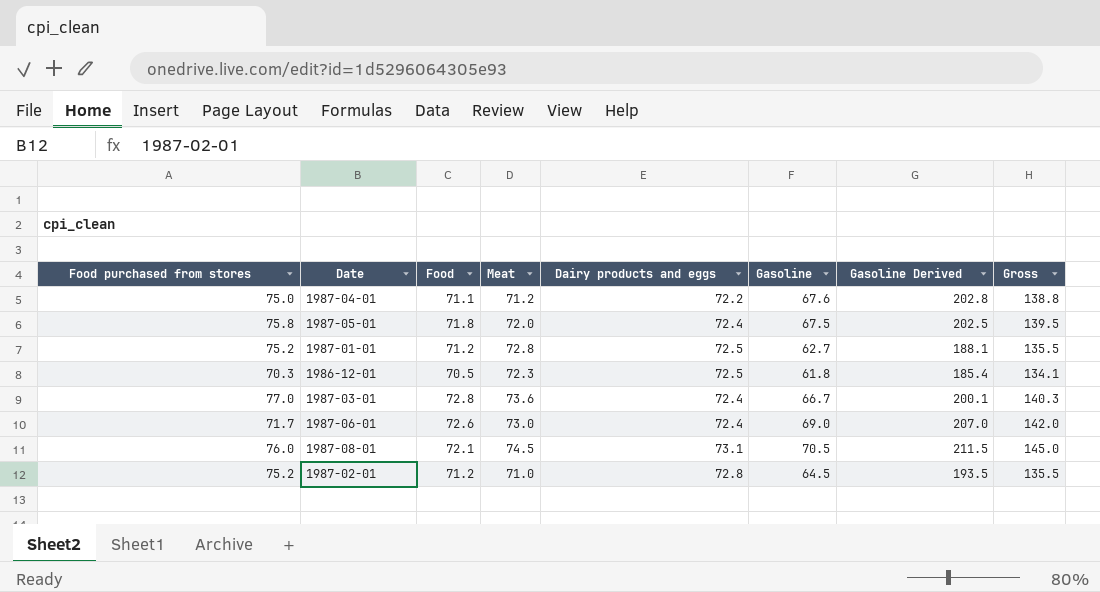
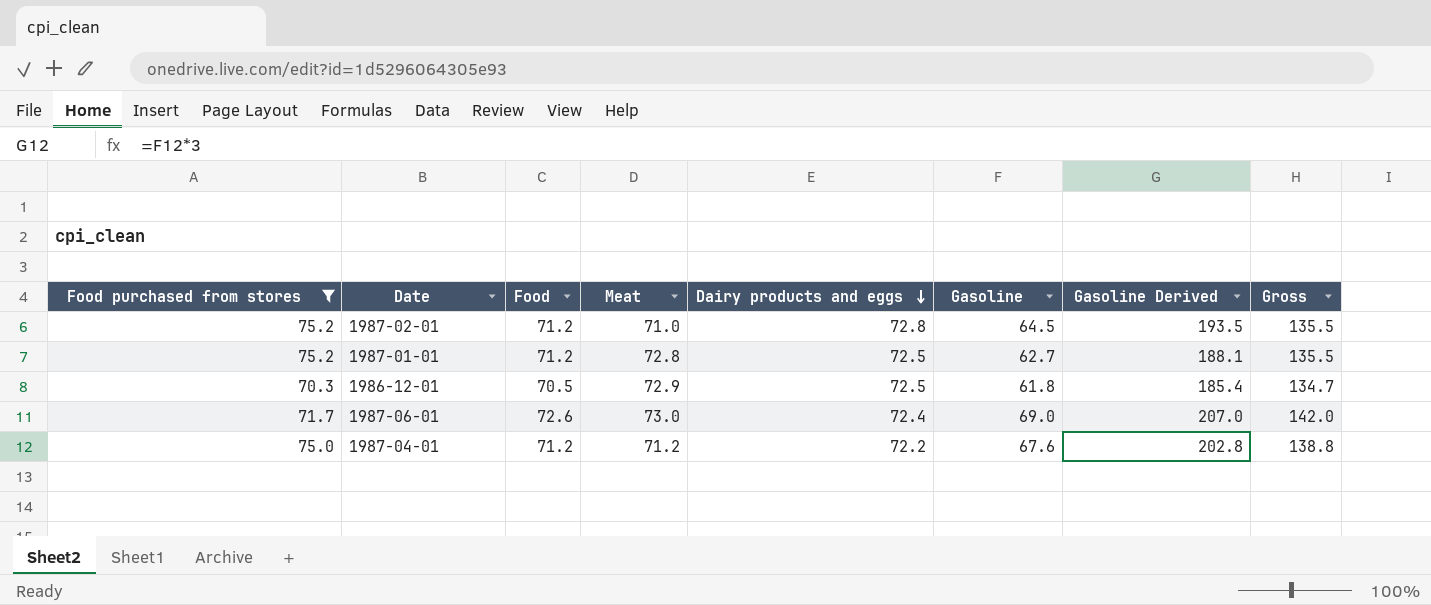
filter: none -> Food purchased from stores <= 75.2
row order: none -> Dairy products and eggs descending
1986-12-01 | Meat: 72.3 -> 72.9
1986-12-01 | Gross: 134.1 -> 134.7
1987-04-01 | Food: 71.1 -> 71.2

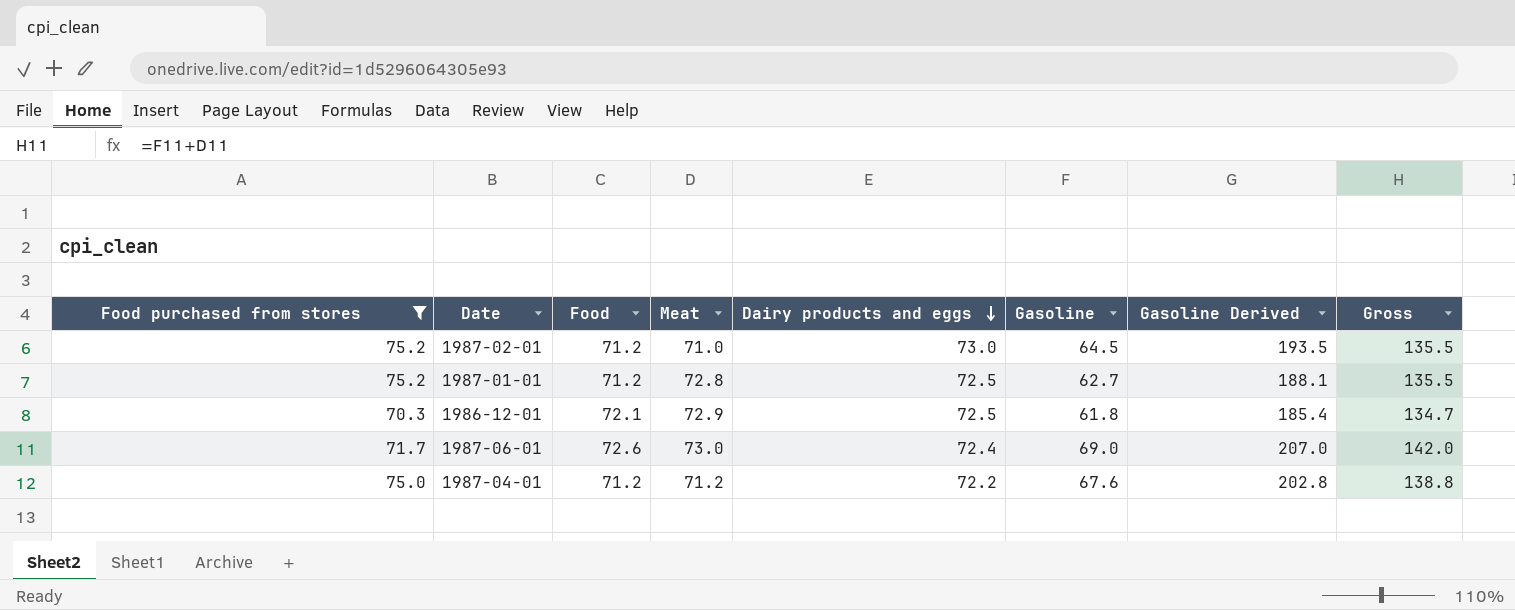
1987-02-01 | Dairy products and eggs: 72.8 -> 73.0
1986-12-01 | Food: 70.5 -> 72.1

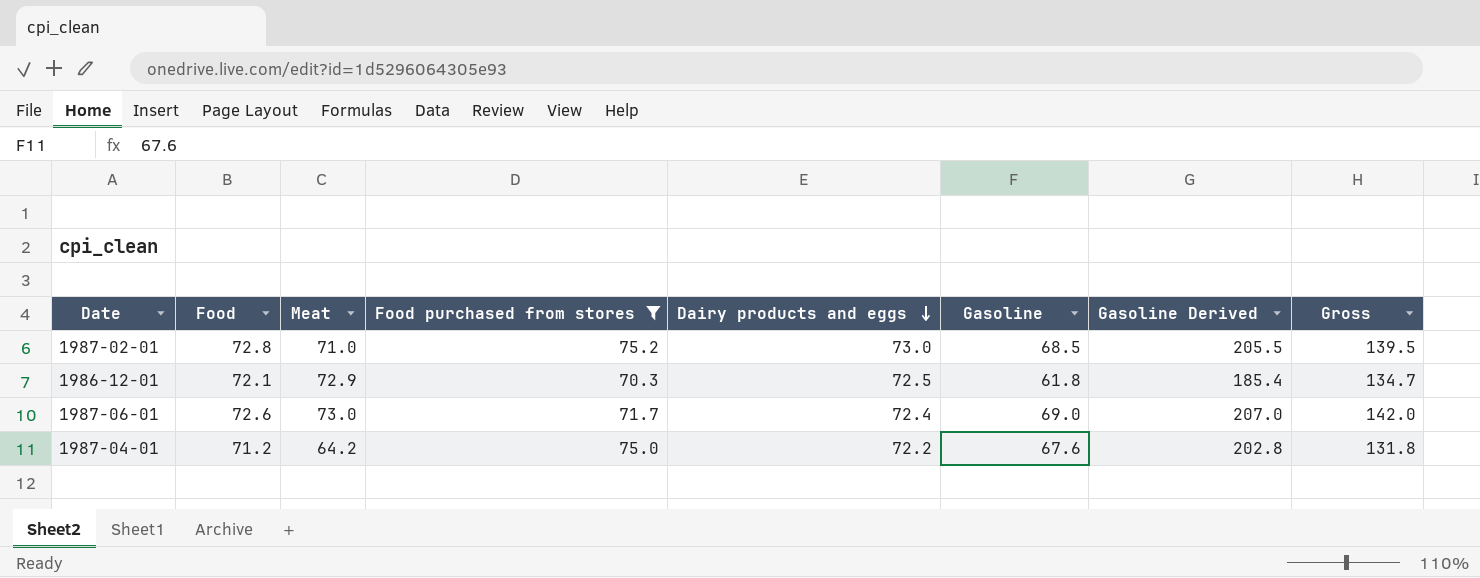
column Food purchased from stores | position: 1 -> 4
row 1987-01-01: 75.2 | 71.2 | 72.8 | 72.5 | 62.7 | 188.1 | 135.5 -> none
1987-02-01 | Food: 71.2 -> 72.8
1987-02-01 | Gasoline: 64.5 -> 68.5
1987-02-01 | Gasoline Derived: 193.5 -> 205.5
1987-02-01 | Gross: 135.5 -> 139.5
1987-04-01 | Meat: 71.2 -> 64.2
1987-04-01 | Gross: 138.8 -> 131.8

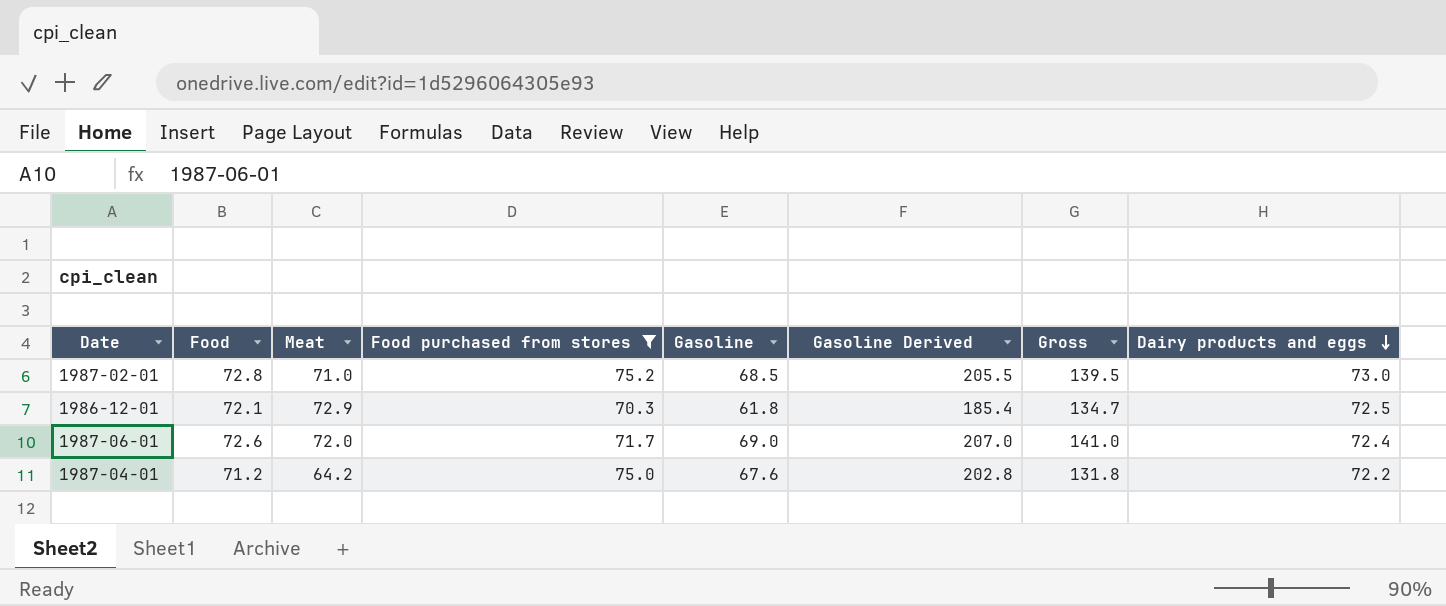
column Dairy products and eggs | position: 5 -> 8
1987-06-01 | Meat: 73.0 -> 72.0
1987-06-01 | Gross: 142.0 -> 141.0

